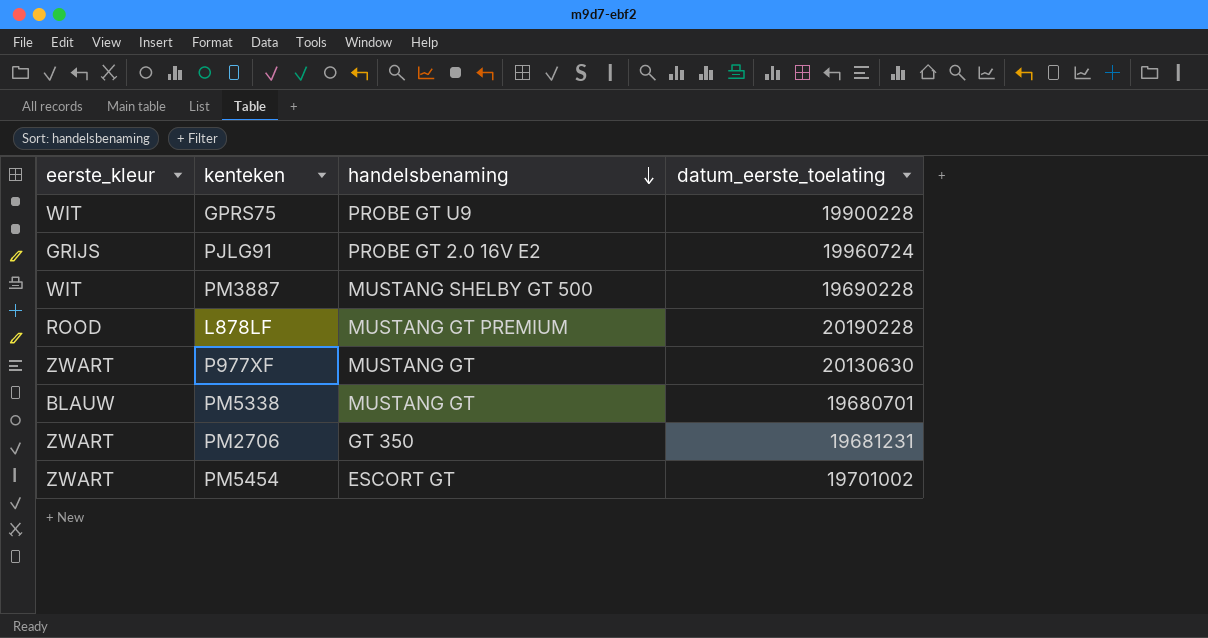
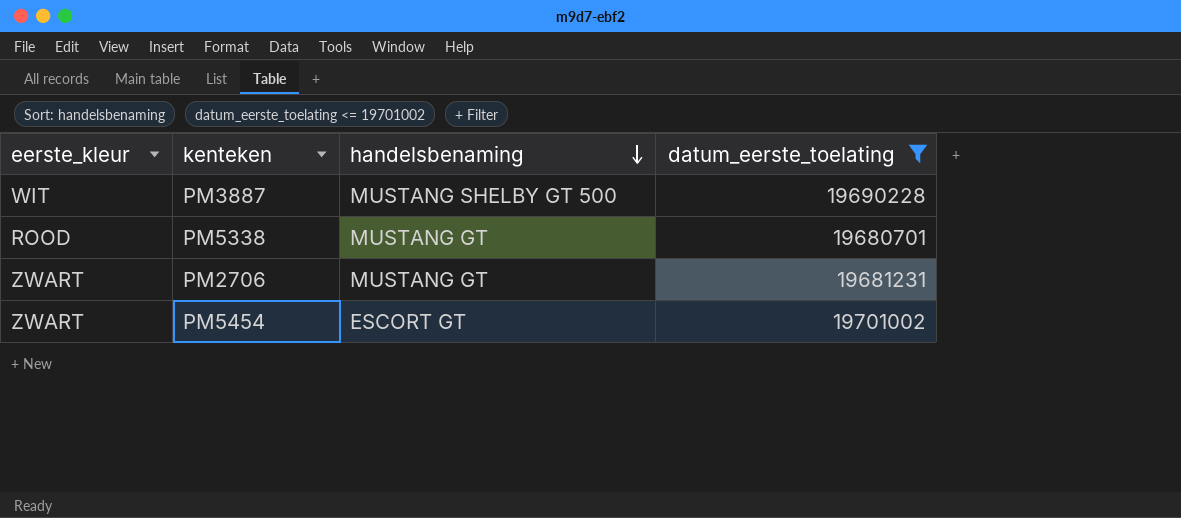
filter: none -> datum_eerste_toelating <= 19701002
PM5338 | eerste_kleur: BLAUW -> ROOD
PM2706 | handelsbenaming: GT 350 -> MUSTANG GT

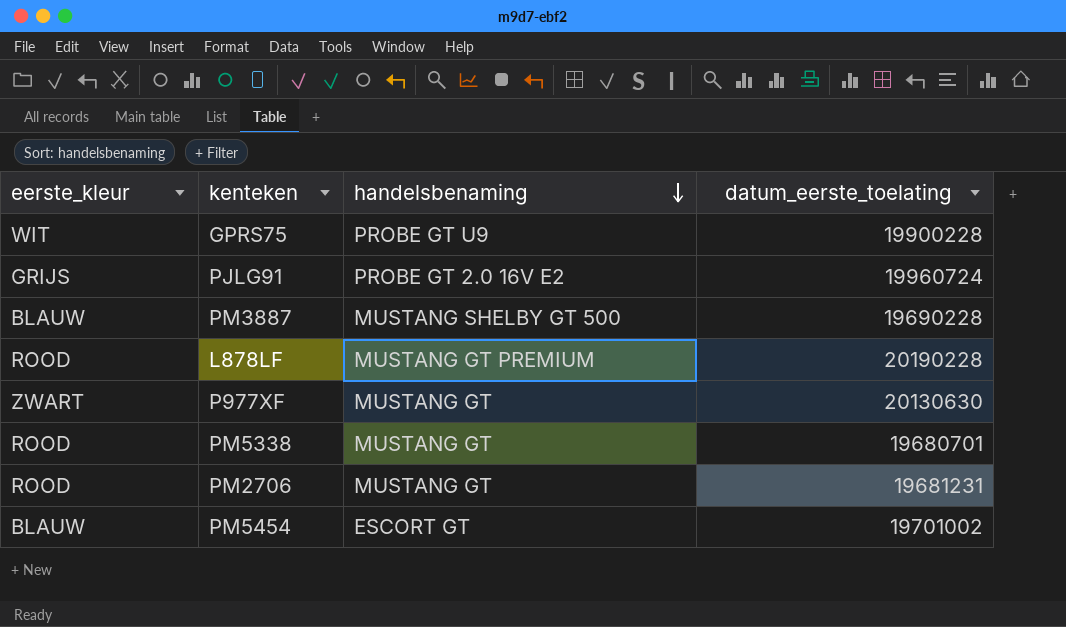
filter: datum_eerste_toelating <= 19701002 -> none
PM3887 | eerste_kleur: WIT -> BLAUW
PM2706 | eerste_kleur: ZWART -> ROOD
PM5454 | eerste_kleur: ZWART -> BLAUW

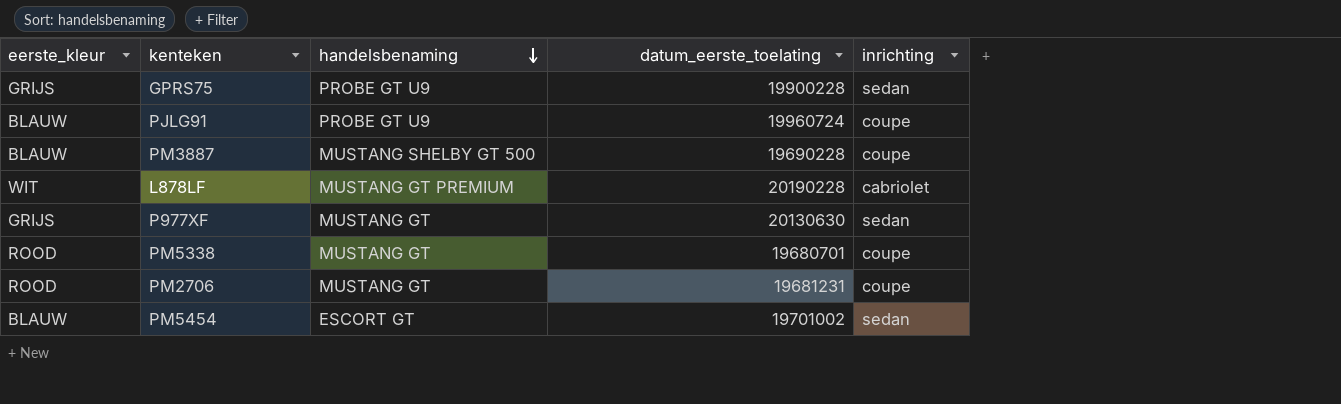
column inrichting | position: none -> 5
GPRS75 | eerste_kleur: WIT -> GRIJS
PJLG91 | eerste_kleur: GRIJS -> BLAUW
PJLG91 | handelsbenaming: PROBE GT 2.0 16V E2 -> PROBE GT U9
L878LF | eerste_kleur: ROOD -> WIT
P977XF | eerste_kleur: ZWART -> GRIJS

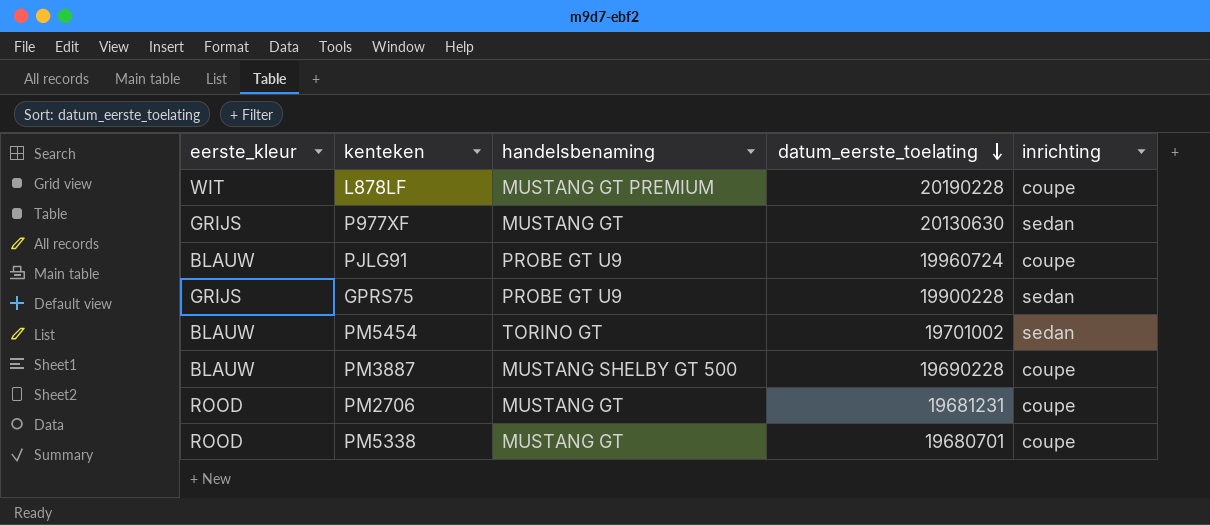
row order: handelsbenaming descending -> datum_eerste_toelating descending
L878LF | inrichting: cabriolet -> coupe
PM5454 | handelsbenaming: ESCORT GT -> TORINO GT

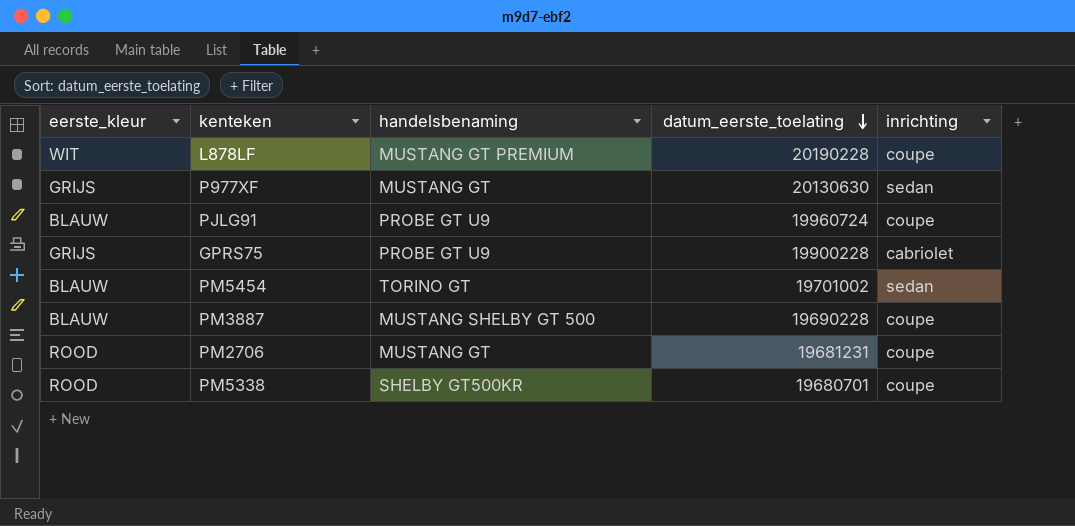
GPRS75 | inrichting: sedan -> cabriolet
PM5338 | handelsbenaming: MUSTANG GT -> SHELBY GT500KR

